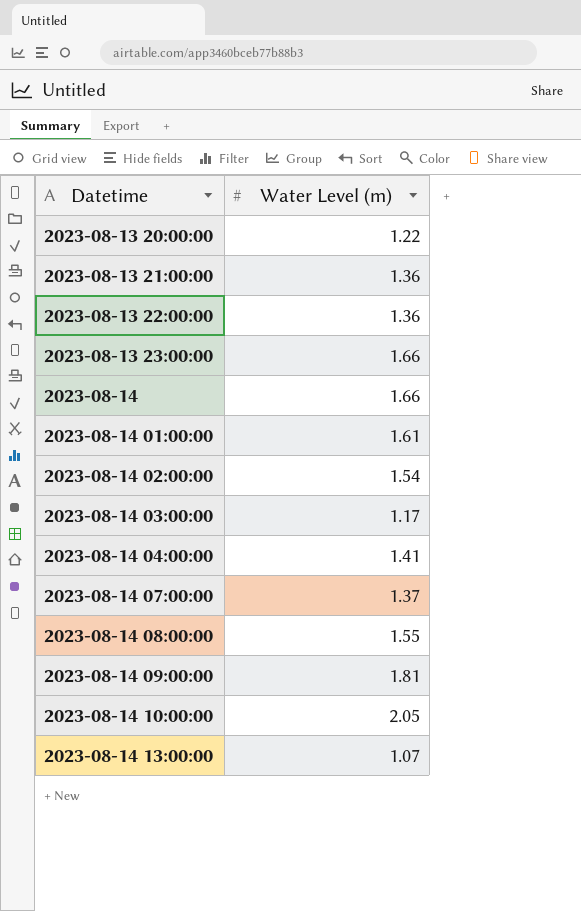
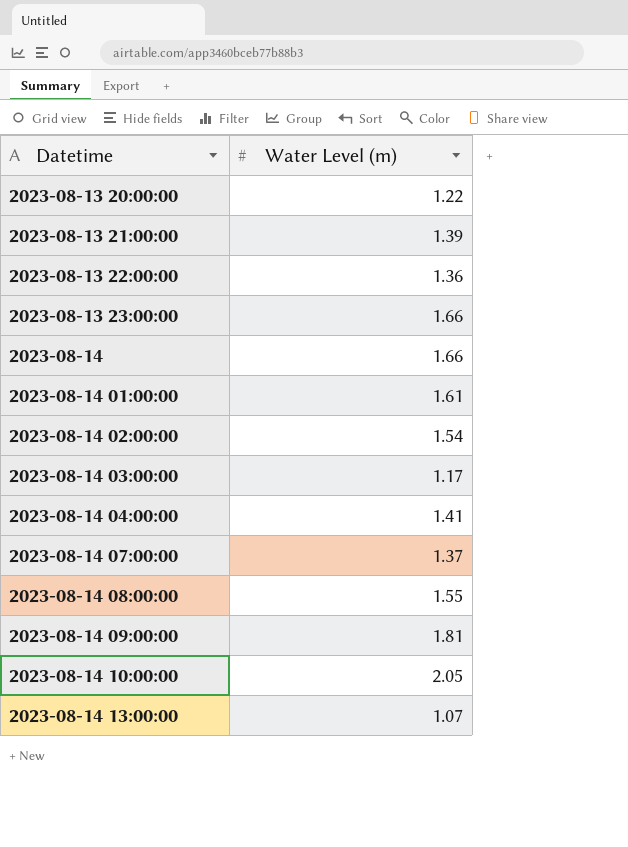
2023-08-13 21:00:00 | Water Level (m): 1.36 -> 1.39

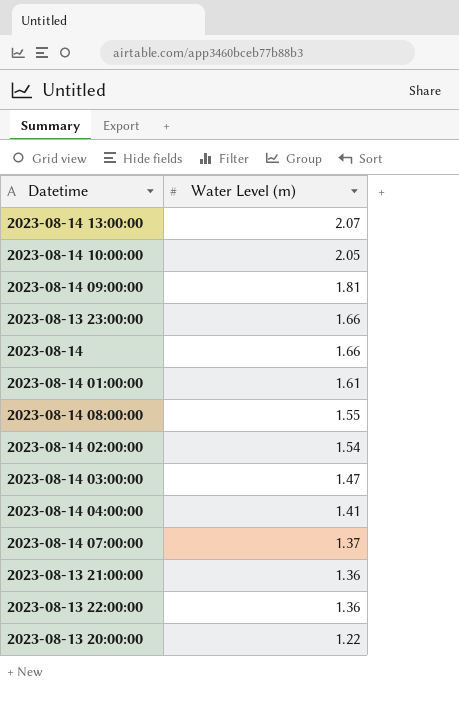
row order: Datetime ascending -> Water Level (m) descending
2023-08-14 13:00:00 | Water Level (m): 1.07 -> 2.07
2023-08-14 03:00:00 | Water Level (m): 1.17 -> 1.47
2023-08-13 21:00:00 | Water Level (m): 1.39 -> 1.36

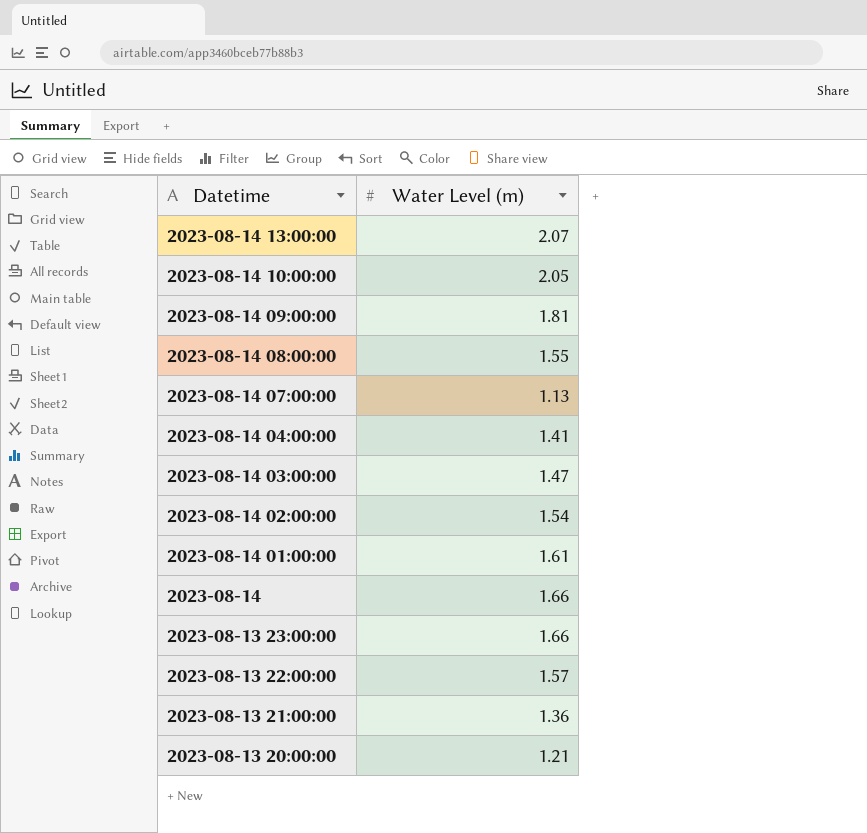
row order: Water Level (m) descending -> Datetime descending
2023-08-14 07:00:00 | Water Level (m): 1.37 -> 1.13
2023-08-13 22:00:00 | Water Level (m): 1.36 -> 1.57
2023-08-13 20:00:00 | Water Level (m): 1.22 -> 1.21

